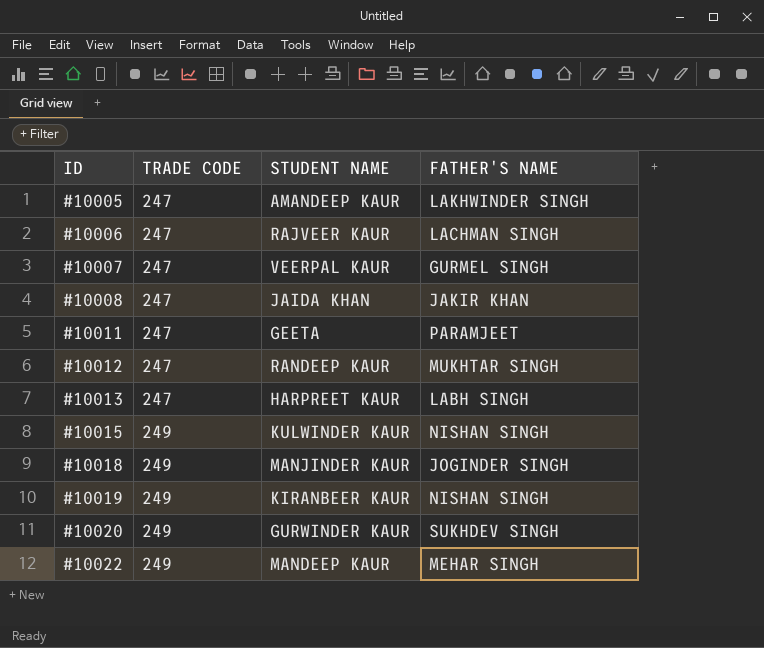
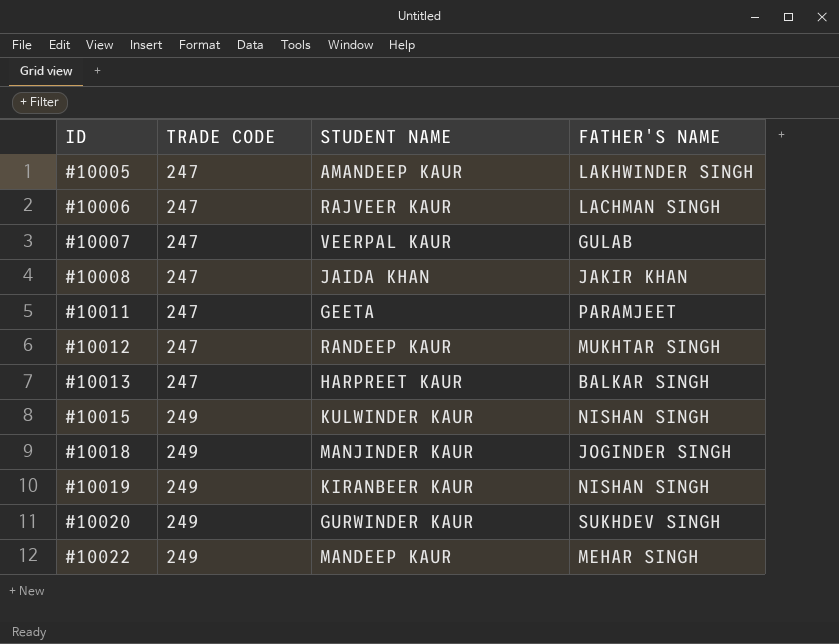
#10007 | FATHER'S NAME: GURMEL SINGH -> GULAB
#10013 | FATHER'S NAME: LABH SINGH -> BALKAR SINGH

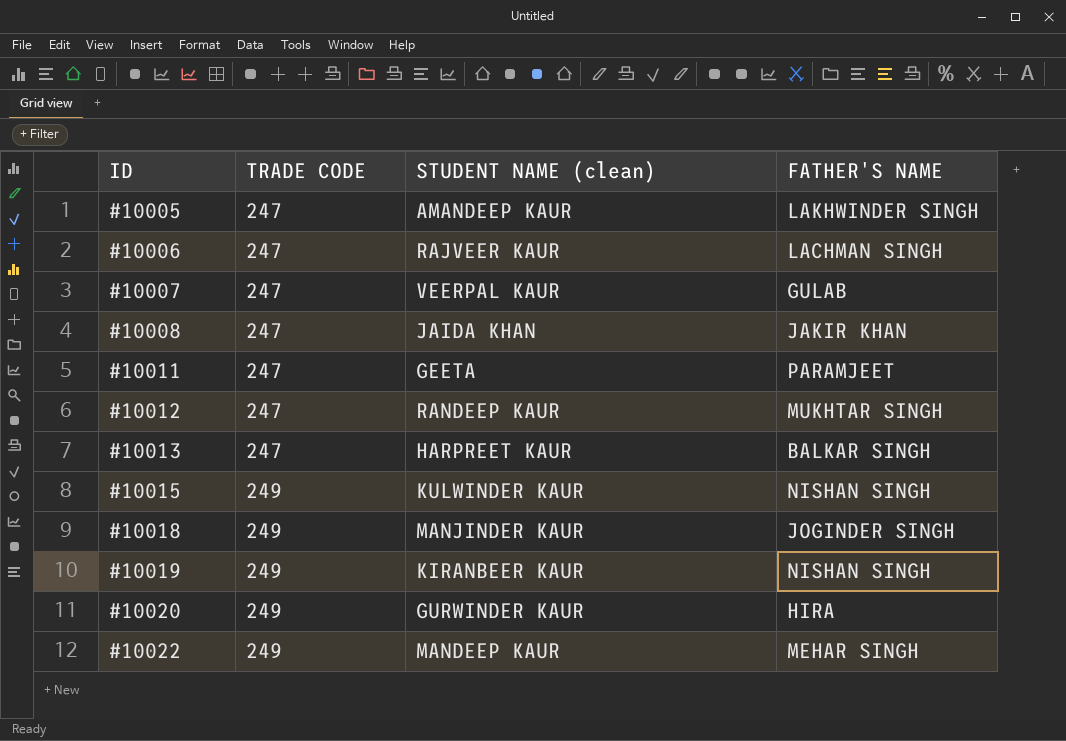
column name: STUDENT NAME -> STUDENT NAME (clean)
#10020 | FATHER'S NAME: SUKHDEV SINGH -> HIRA

